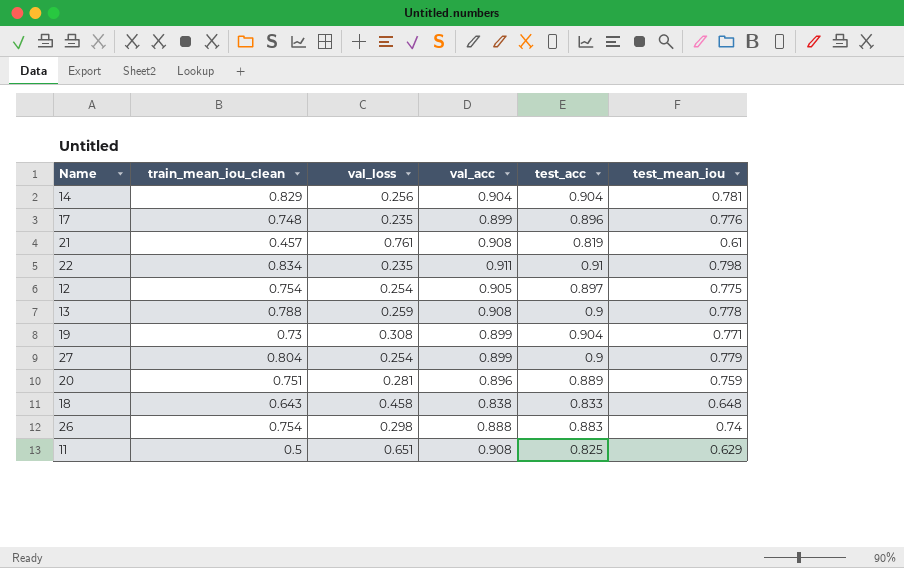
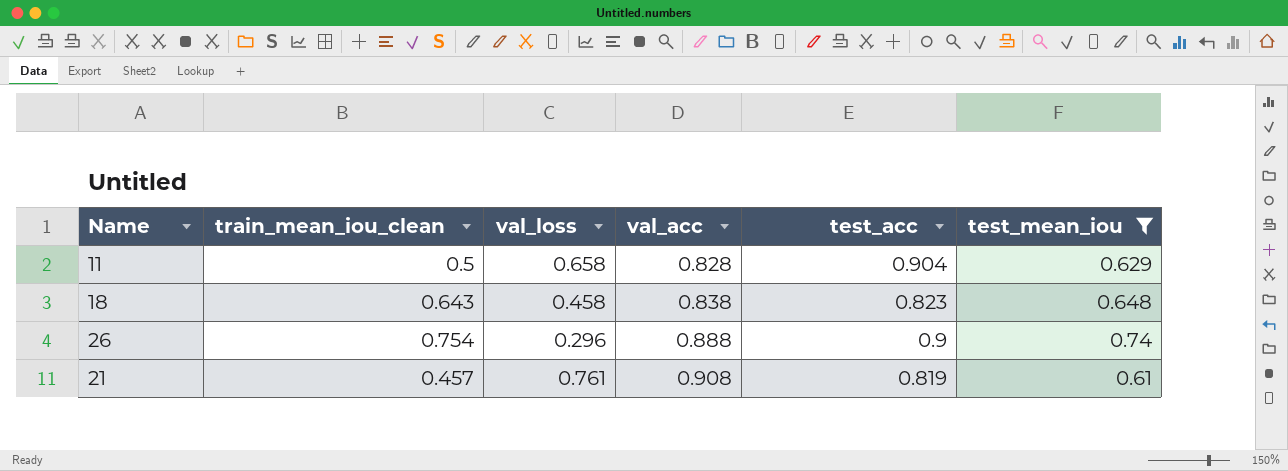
filter: none -> test_mean_iou <= 0.74
row order: none -> val_acc ascending
11 | val_loss: 0.651 -> 0.658
11 | val_acc: 0.908 -> 0.828
11 | test_acc: 0.825 -> 0.904
18 | test_acc: 0.833 -> 0.823
26 | val_loss: 0.298 -> 0.296
26 | test_acc: 0.883 -> 0.9

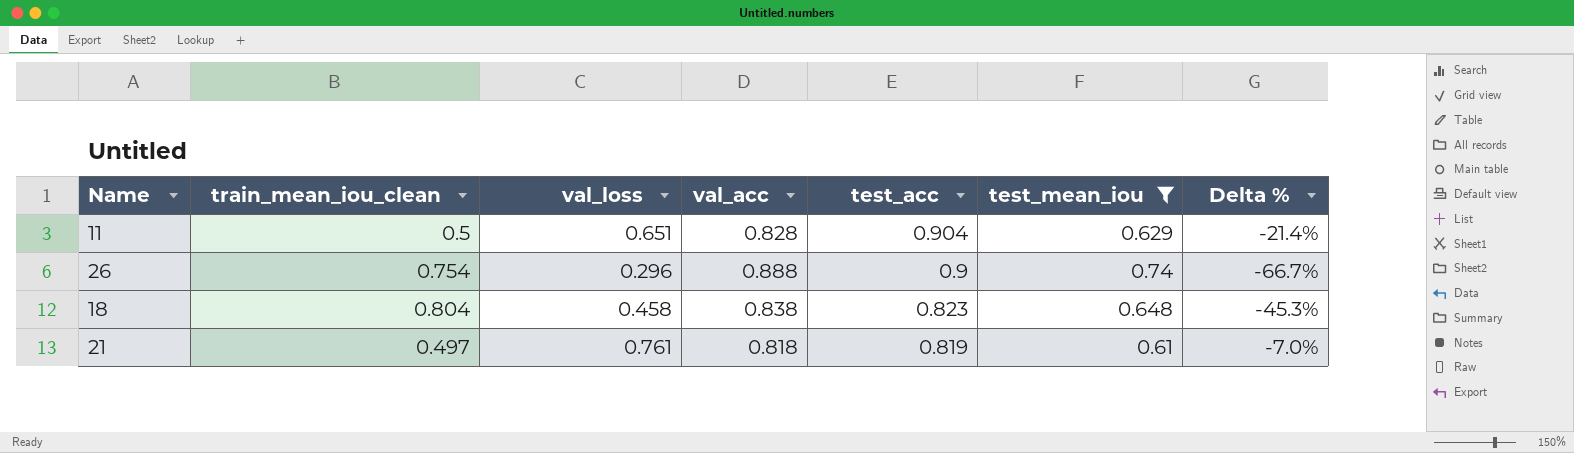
row order: val_acc ascending -> test_acc descending
column Delta % | formula: none -> ([val_loss] - [val_acc]) / [val_acc]
11 | val_loss: 0.658 -> 0.651
18 | train_mean_iou_clean: 0.643 -> 0.804
21 | train_mean_iou_clean: 0.457 -> 0.497
21 | val_acc: 0.908 -> 0.818

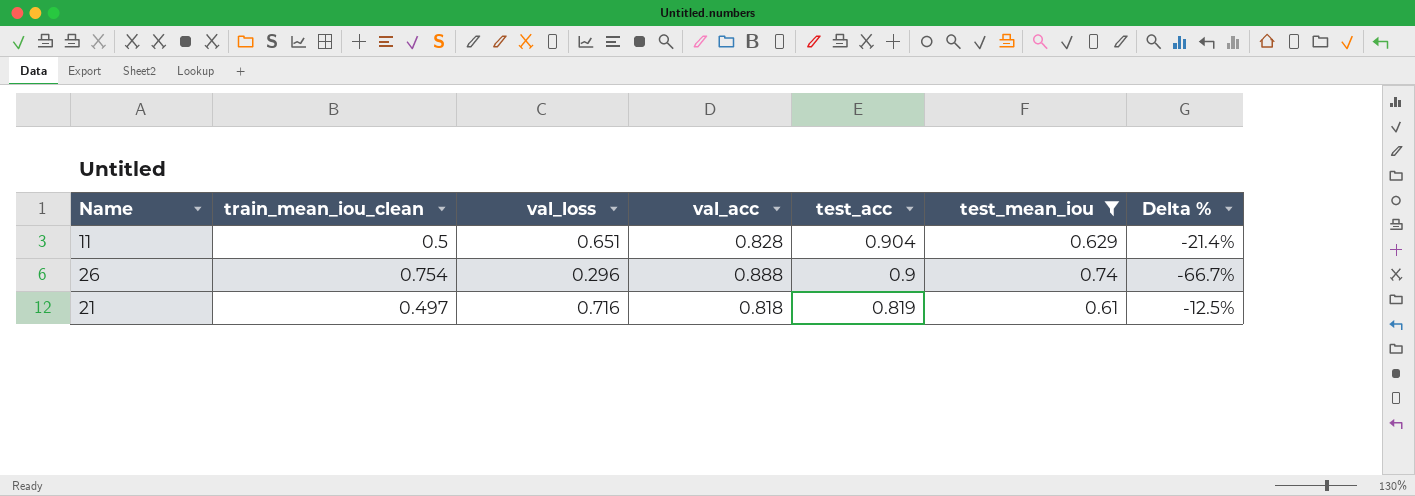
row 18: 0.804 | 0.458 | 0.838 | 0.823 | 0.648 | -45.3% -> none
21 | val_loss: 0.761 -> 0.716
21 | Delta %: -7.0% -> -12.5%

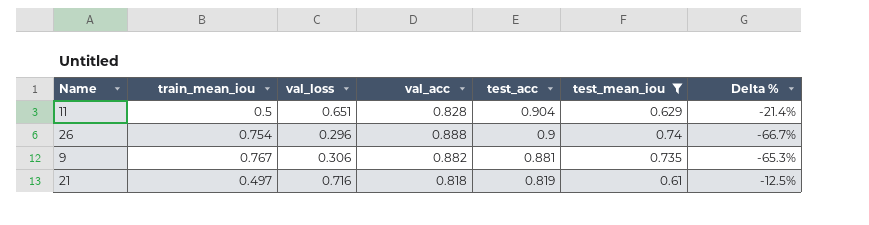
column name: train_mean_iou_clean -> train_mean_iou
row 9: none -> 0.767 | 0.306 | 0.882 | 0.881 | 0.735 | -65.3%

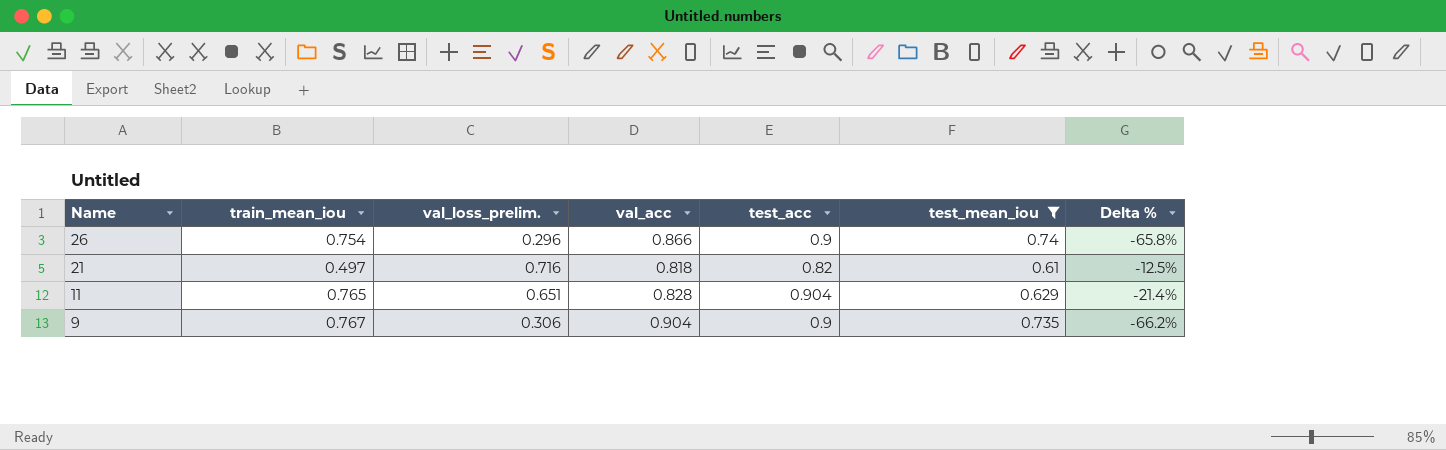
row order: test_acc descending -> Name descending
column name: val_loss -> val_loss_prelim.
26 | val_acc: 0.888 -> 0.866
26 | Delta %: -66.7% -> -65.8%
21 | test_acc: 0.819 -> 0.82
11 | train_mean_iou: 0.5 -> 0.765
9 | val_acc: 0.882 -> 0.904
9 | test_acc: 0.881 -> 0.9
9 | Delta %: -65.3% -> -66.2%

